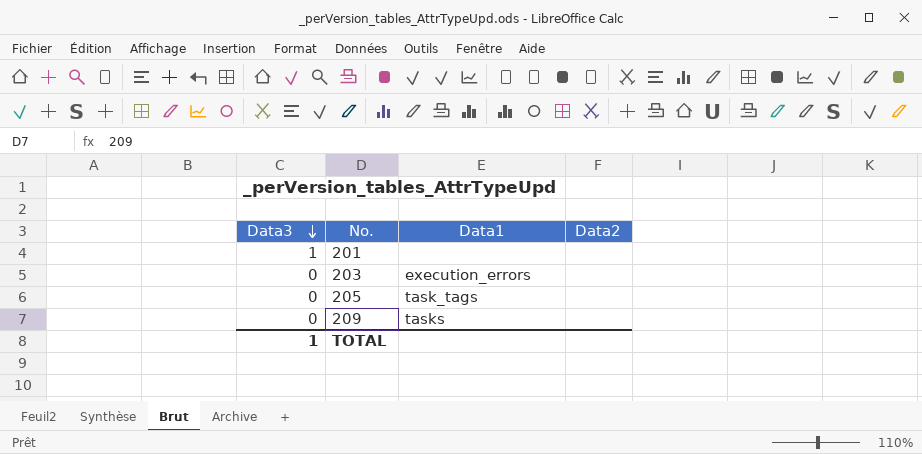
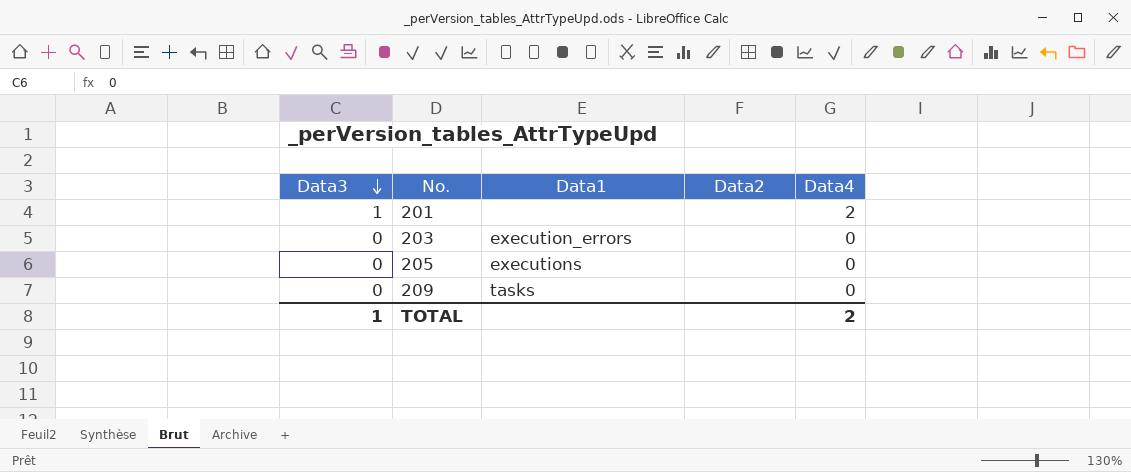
column Data4 | position: none -> 5
205 | Data1: task_tags -> executions

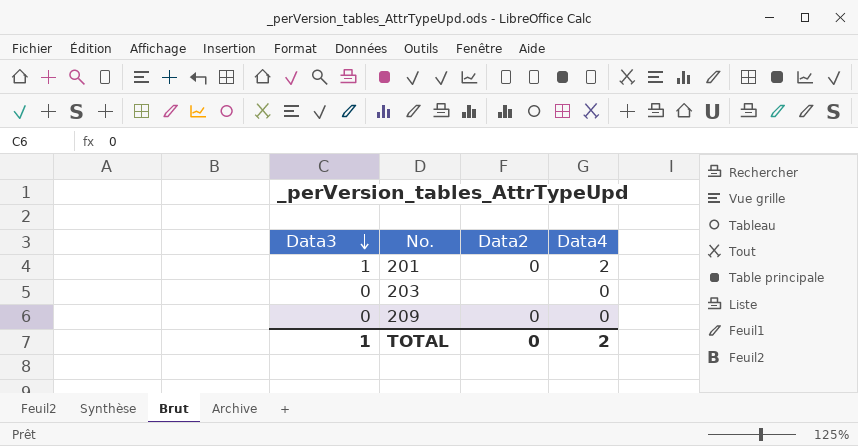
column Data1 | position: 3 -> none
row 205: 0 | executions | none | 0 -> none
201 | Data2: none -> 0
209 | Data2: none -> 0
TOTAL | Data2: none -> 0

